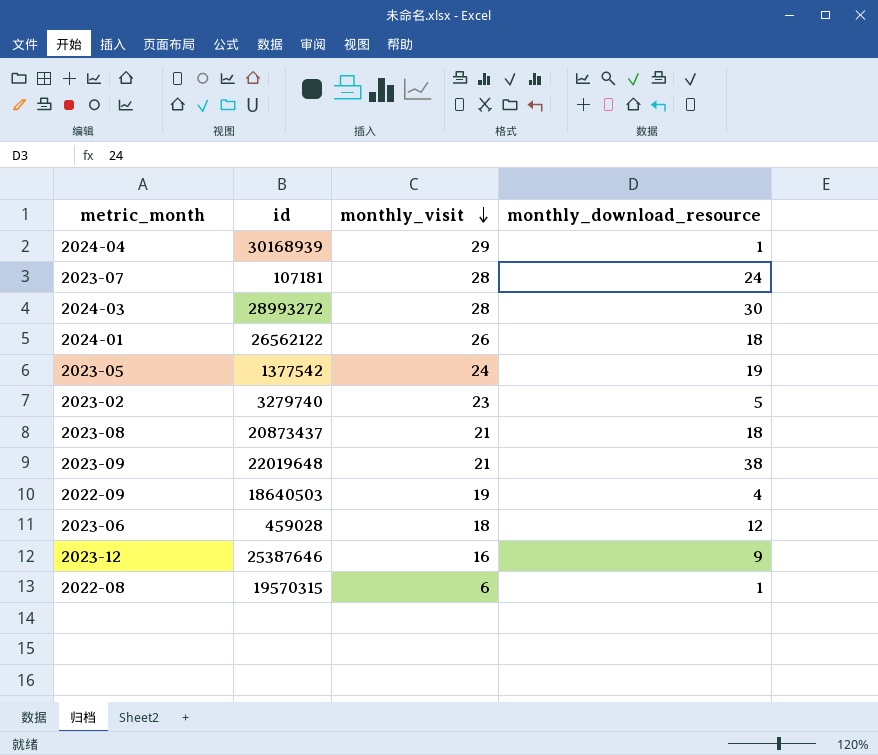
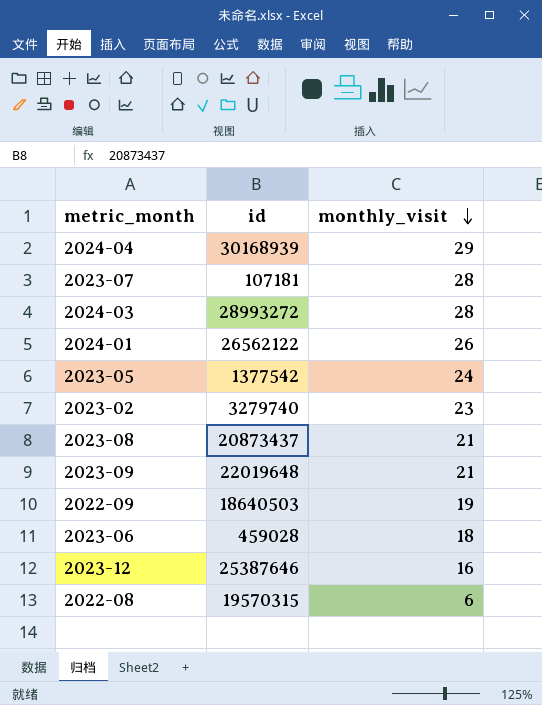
column monthly_download_resource | position: 4 -> none

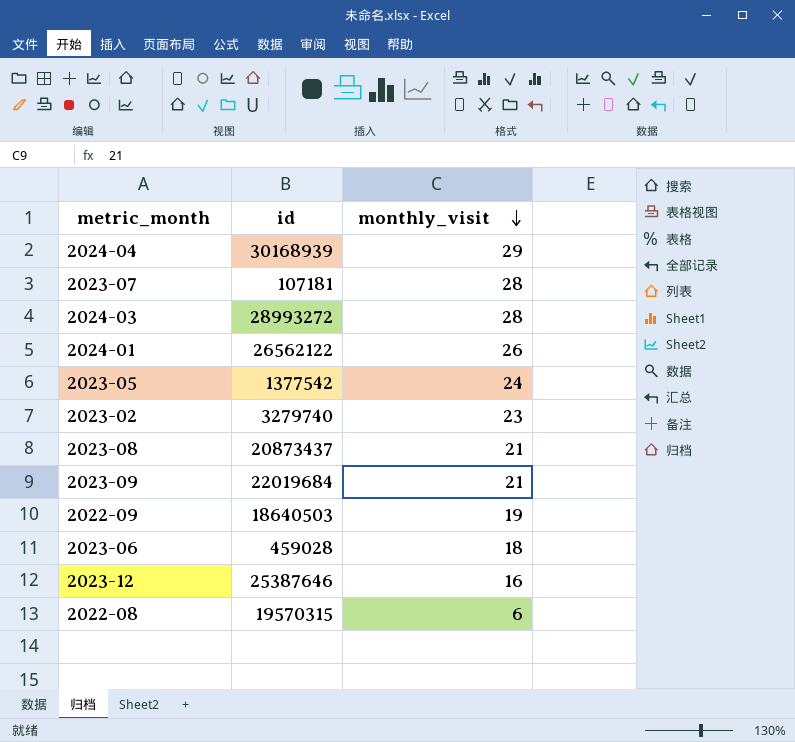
2023-09 | id: 22019648 -> 22019684

